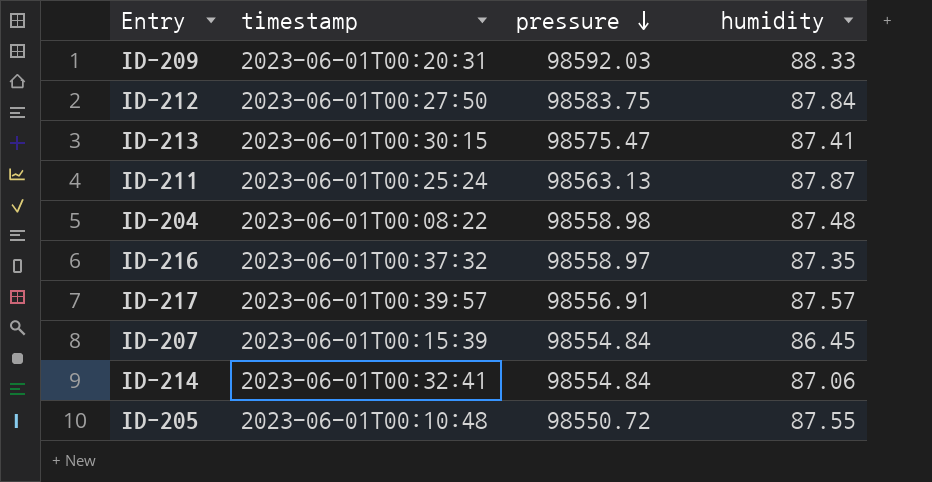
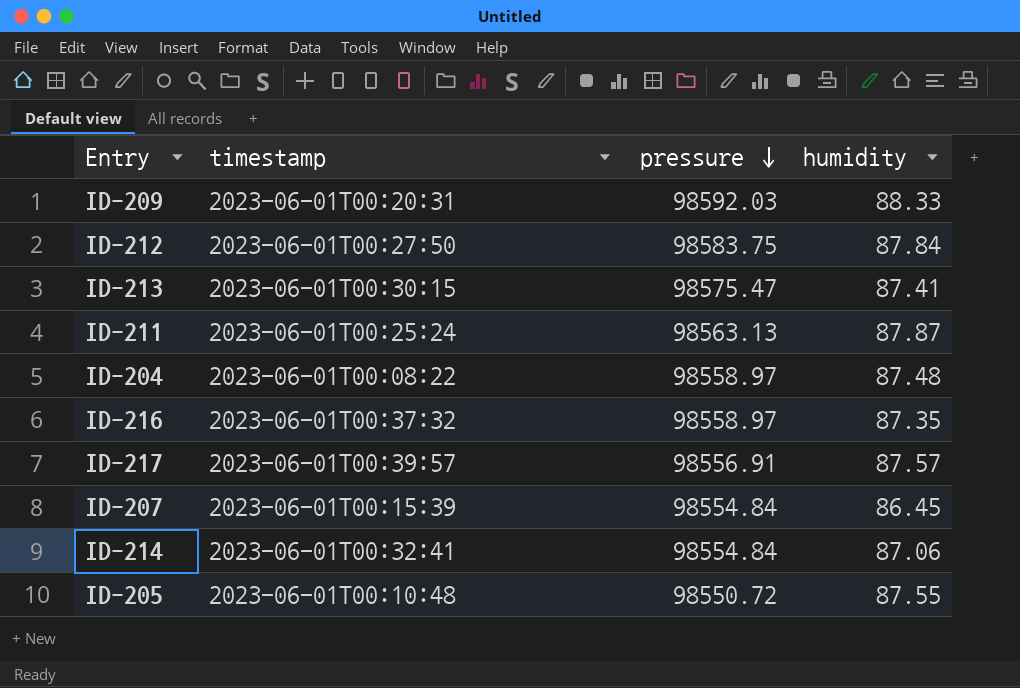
ID-204 | pressure: 98558.98 -> 98558.97

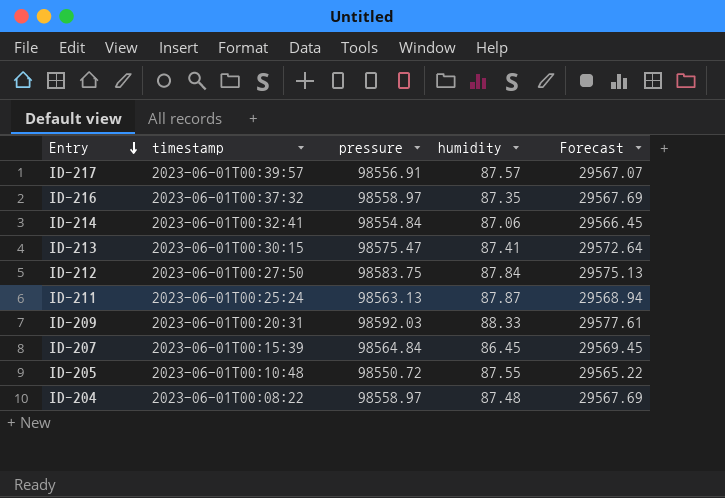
row order: pressure descending -> Entry descending
column Forecast | formula: none -> [pressure] * 0.3
ID-207 | pressure: 98554.84 -> 98564.84

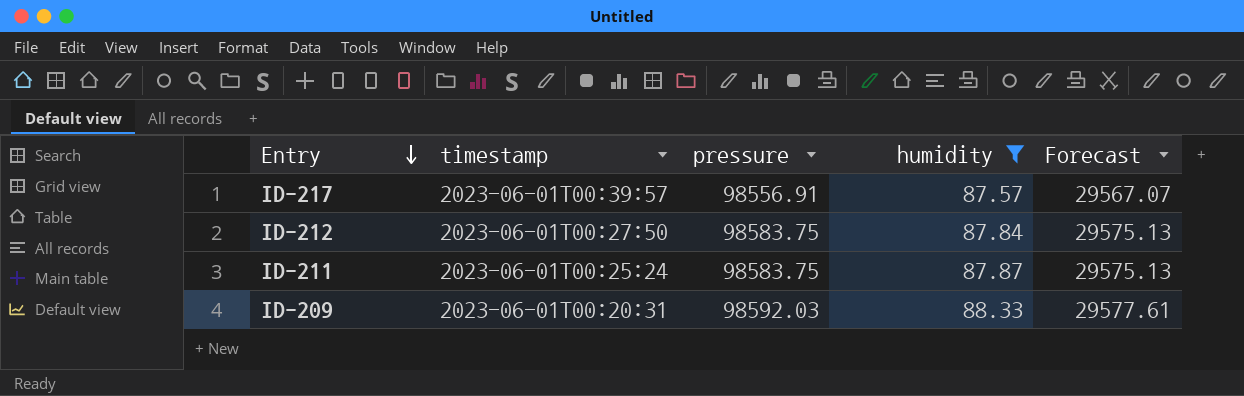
filter: none -> humidity >= 87.57
ID-211 | pressure: 98563.13 -> 98583.75
ID-211 | Forecast: 29568.94 -> 29575.13

